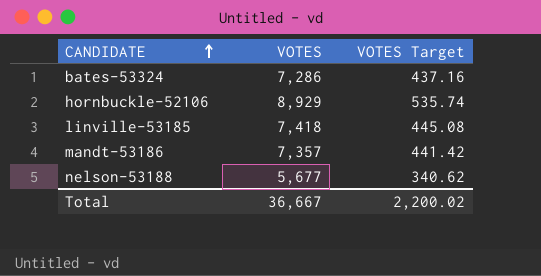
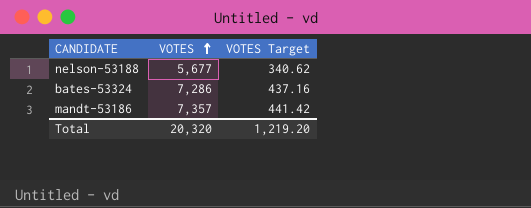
row order: CANDIDATE ascending -> VOTES ascending
row hornbuckle-52106: 8,929 | 535.74 -> none
row linville-53185: 7,418 | 445.08 -> none
Total | VOTES: 36,667 -> 20,320
Total | VOTES Target: 2,200.02 -> 1,219.20

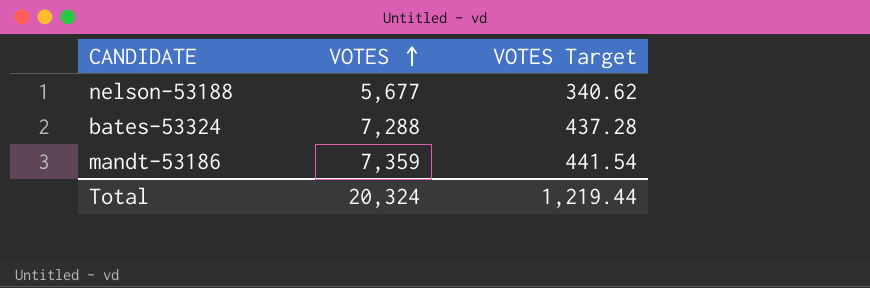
bates-53324 | VOTES: 7,286 -> 7,288
bates-53324 | VOTES Target: 437.16 -> 437.28
mandt-53186 | VOTES: 7,357 -> 7,359
mandt-53186 | VOTES Target: 441.42 -> 441.54
Total | VOTES: 20,320 -> 20,324
Total | VOTES Target: 1,219.20 -> 1,219.44

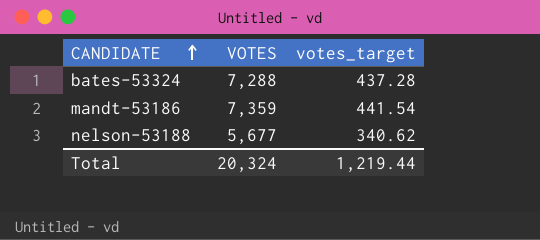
row order: VOTES ascending -> CANDIDATE ascending
column name: VOTES Target -> votes_target

